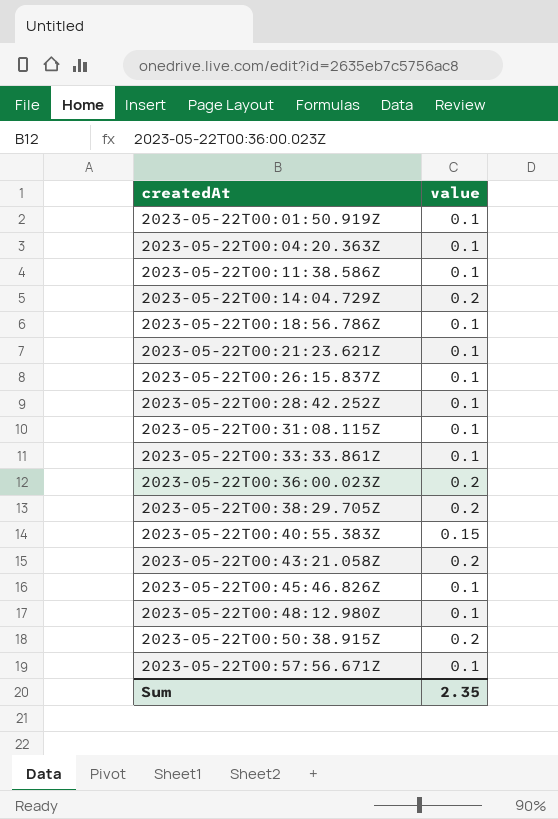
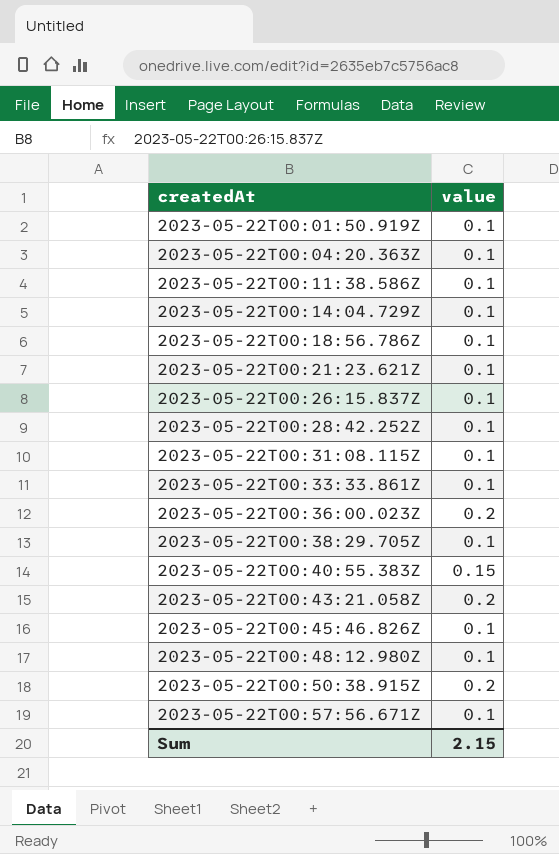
2023-05-22T00:14:04.729Z | value: 0.2 -> 0.1
2023-05-22T00:38:29.705Z | value: 0.2 -> 0.1
Sum | value: 2.35 -> 2.15

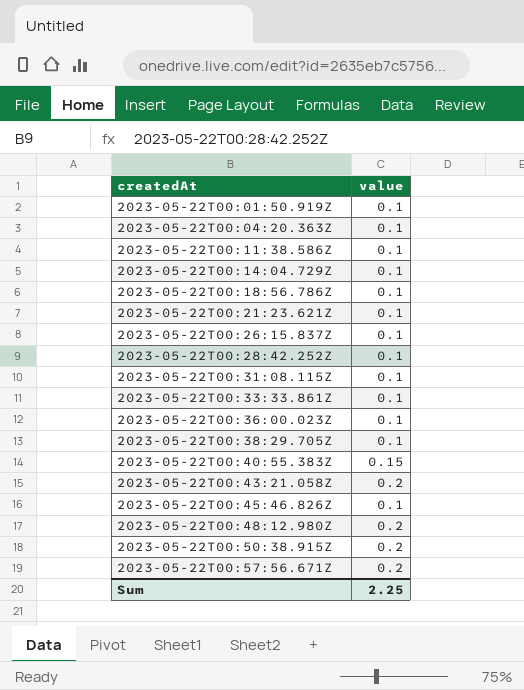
2023-05-22T00:36:00.023Z | value: 0.2 -> 0.1
2023-05-22T00:48:12.980Z | value: 0.1 -> 0.2
2023-05-22T00:57:56.671Z | value: 0.1 -> 0.2
Sum | value: 2.15 -> 2.25

